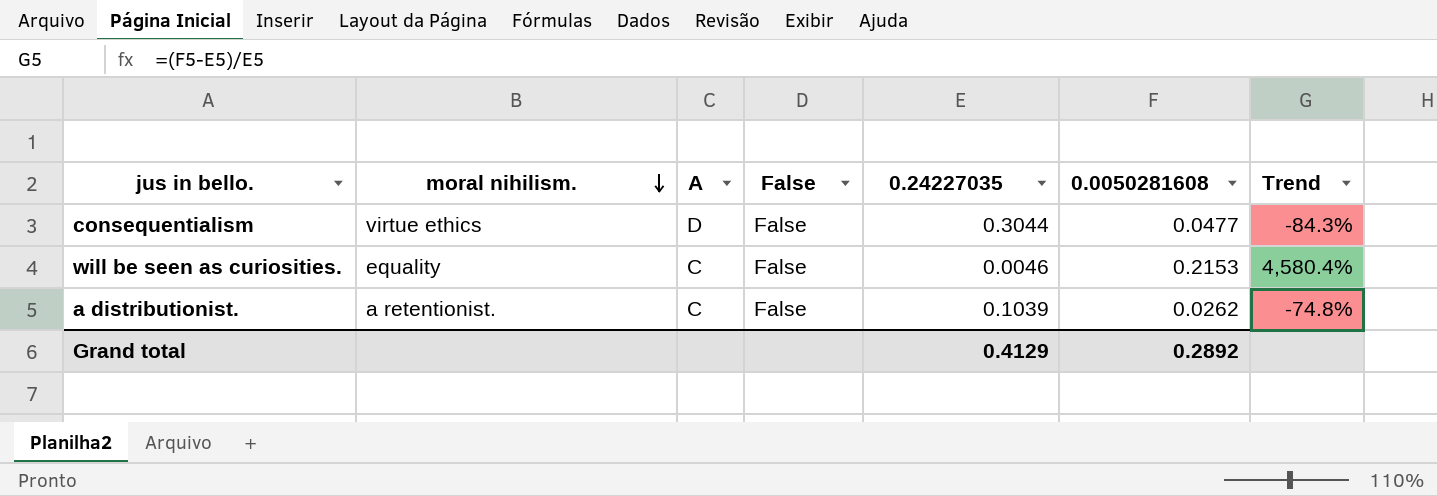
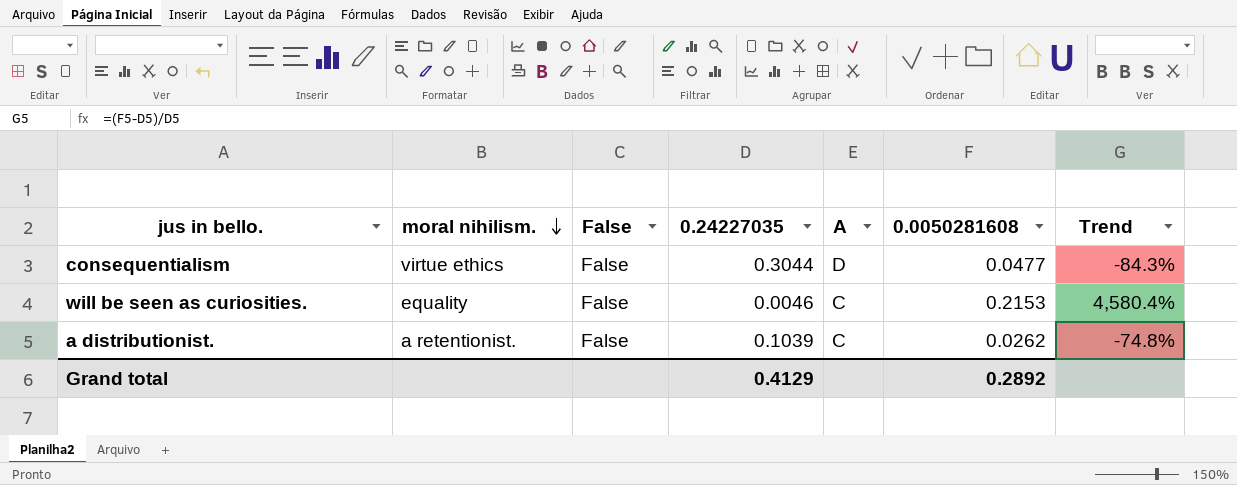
column A | position: 3 -> 5

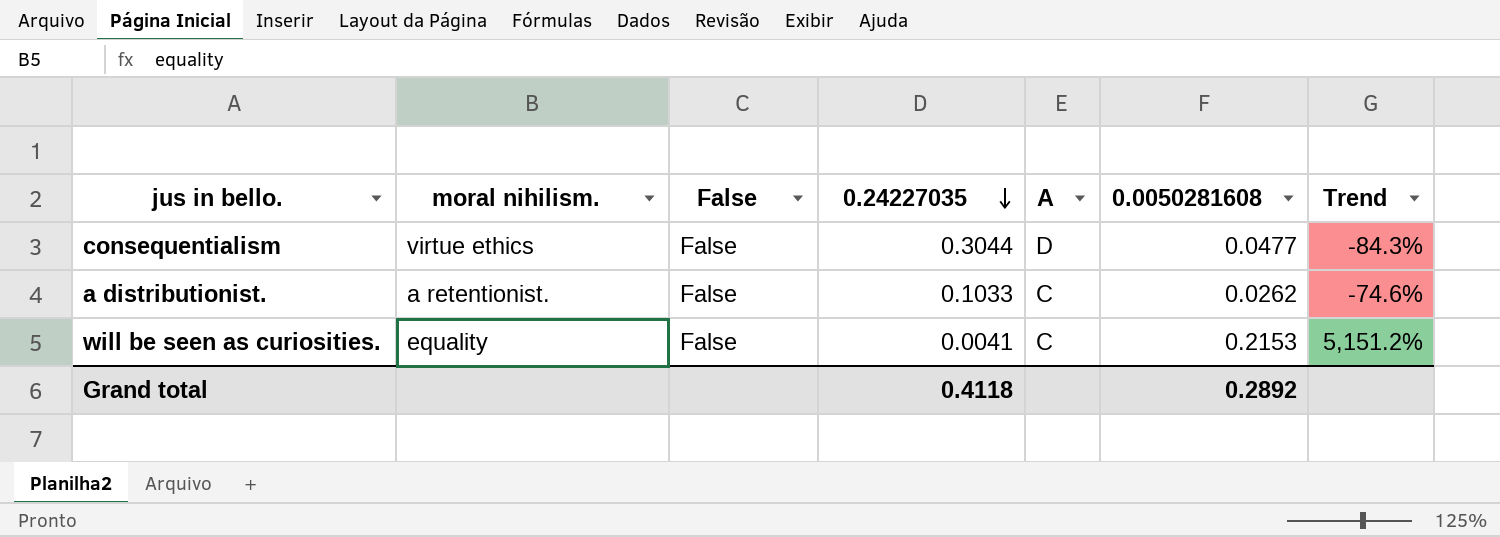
row order: moral nihilism. descending -> 0.24227035 descending
a distributionist. | 0.24227035: 0.1039 -> 0.1033
a distributionist. | Trend: -74.8% -> -74.6%
will be seen as curiosities. | 0.24227035: 0.0046 -> 0.0041
will be seen as curiosities. | Trend: 4,580.4% -> 5,151.2%
Grand total | 0.24227035: 0.4129 -> 0.4118

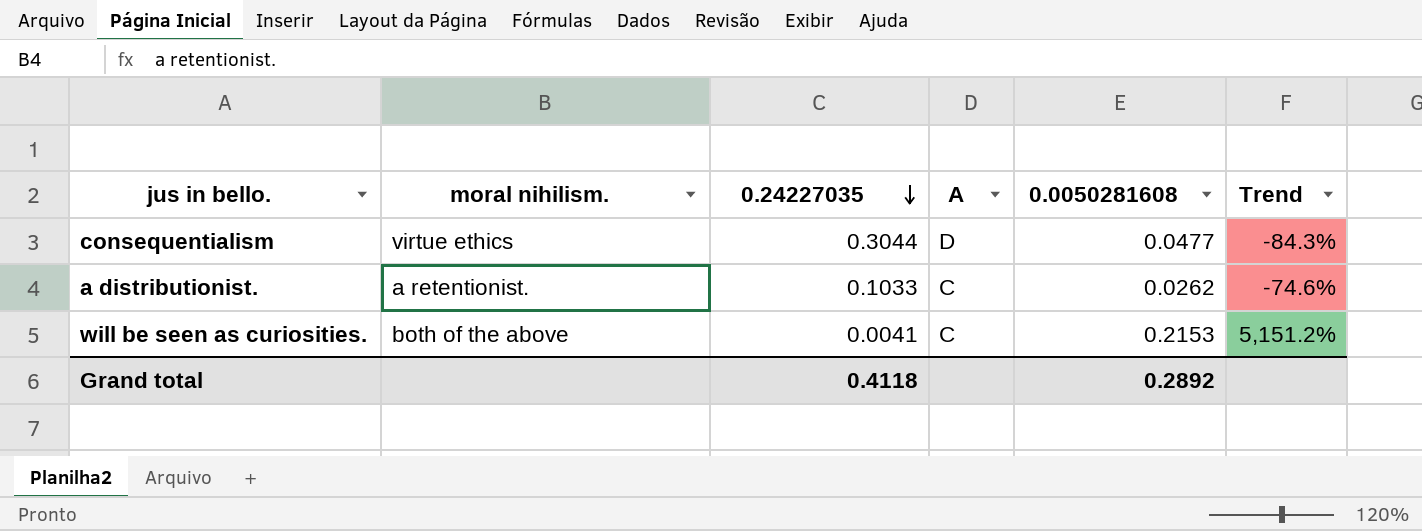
column False | position: 3 -> none
will be seen as curiosities. | moral nihilism.: equality -> both of the above

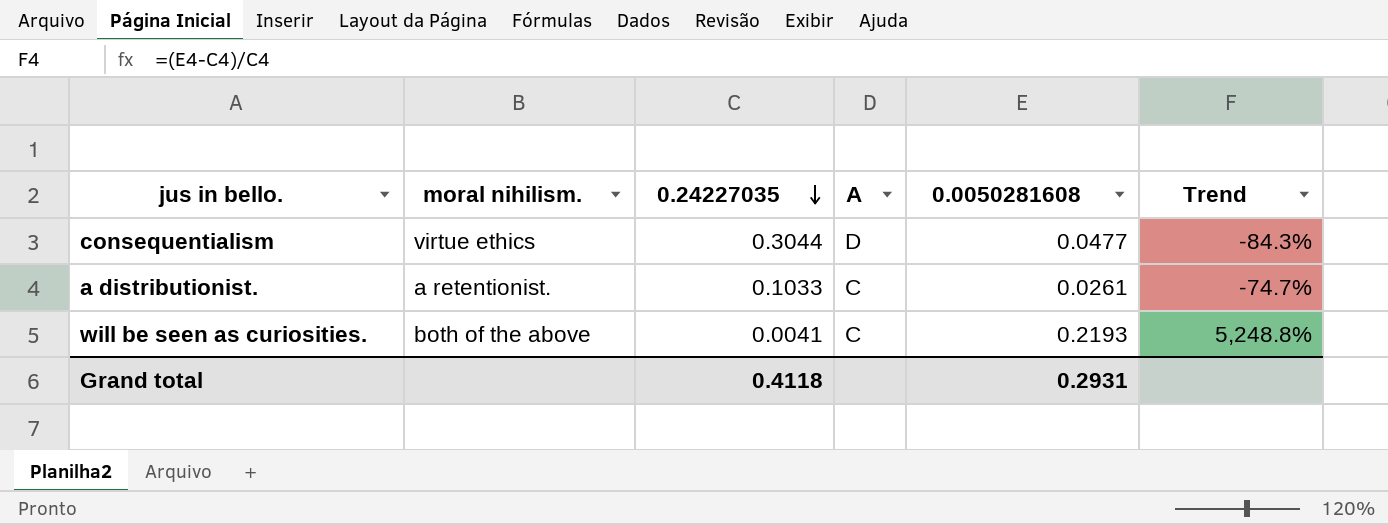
a distributionist. | 0.0050281608: 0.0262 -> 0.0261
a distributionist. | Trend: -74.6% -> -74.7%
will be seen as curiosities. | 0.0050281608: 0.2153 -> 0.2193
will be seen as curiosities. | Trend: 5,151.2% -> 5,248.8%
Grand total | 0.0050281608: 0.2892 -> 0.2931

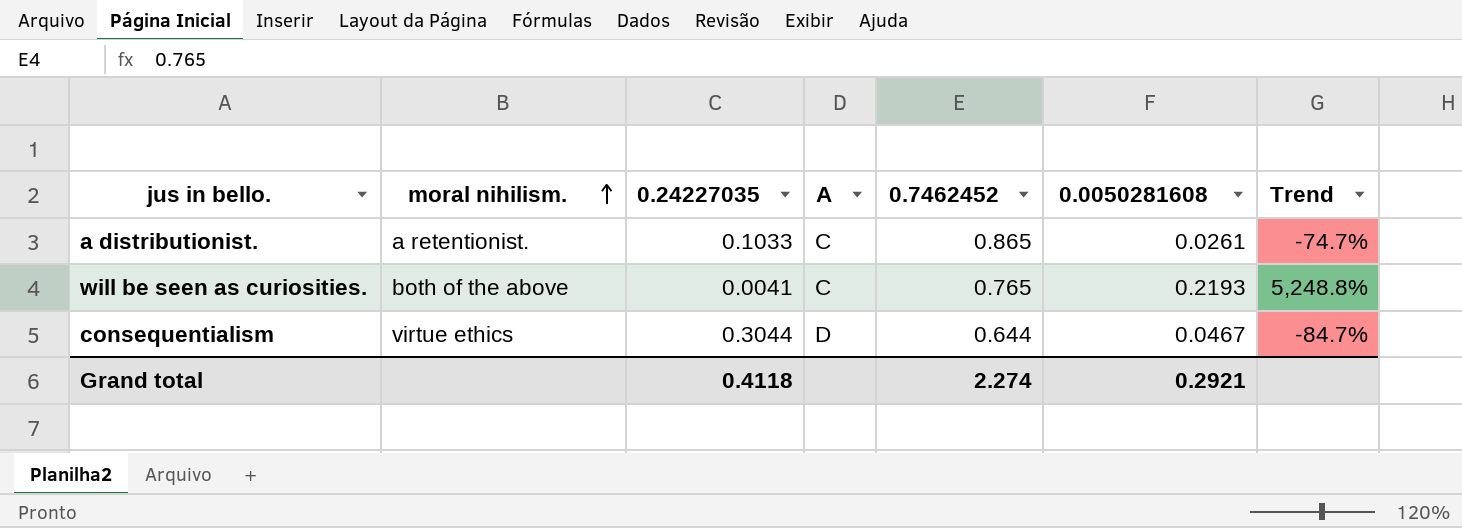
row order: 0.24227035 descending -> moral nihilism. ascending
column 0.7462452 | position: none -> 5
consequentialism | 0.0050281608: 0.0477 -> 0.0467
consequentialism | Trend: -84.3% -> -84.7%
Grand total | 0.0050281608: 0.2931 -> 0.2921

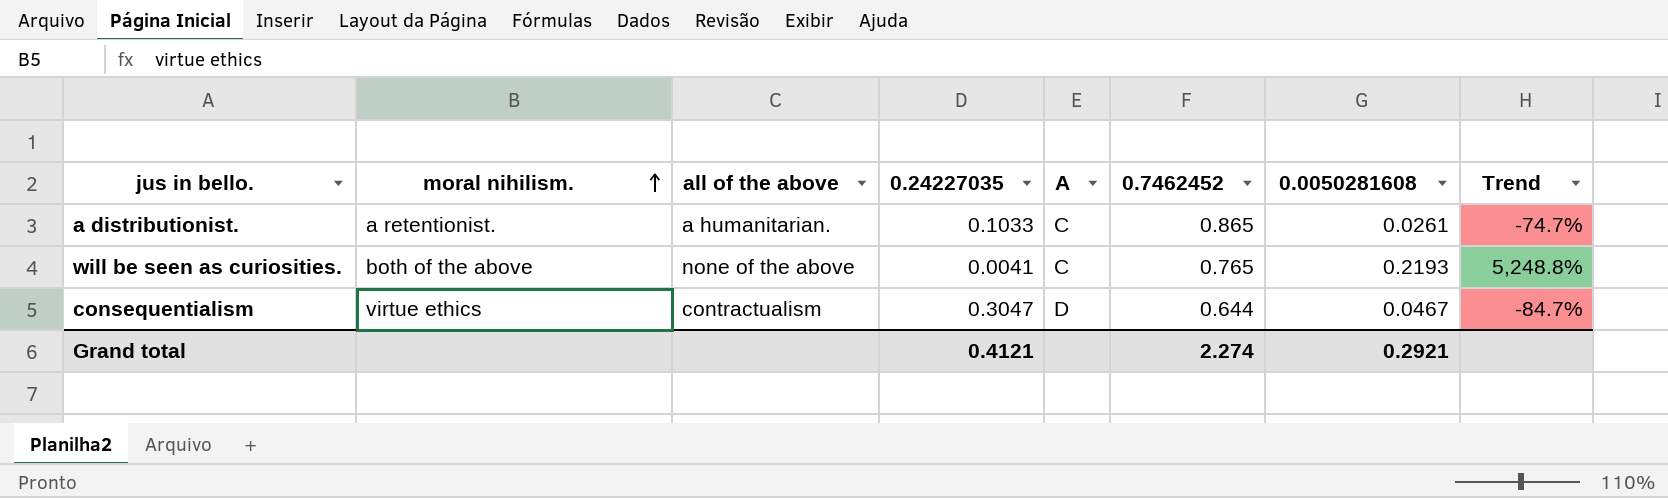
column all of the above | position: none -> 3
consequentialism | 0.24227035: 0.3044 -> 0.3047
Grand total | 0.24227035: 0.4118 -> 0.4121

